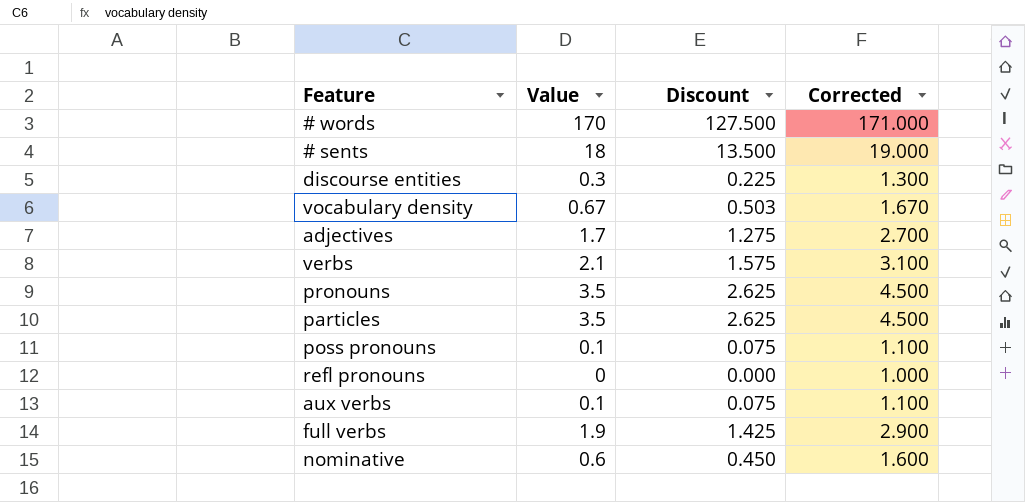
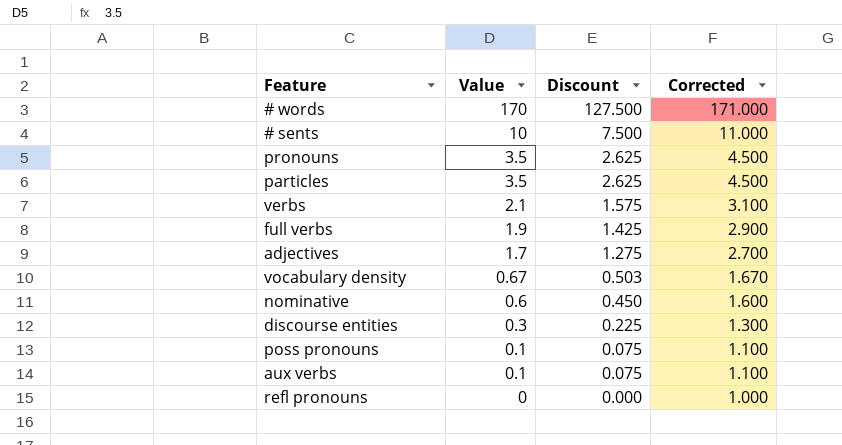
row order: none -> Value descending
# sents | Value: 18 -> 10
# sents | Discount: 13.500 -> 7.500
# sents | Corrected: 19.000 -> 11.000

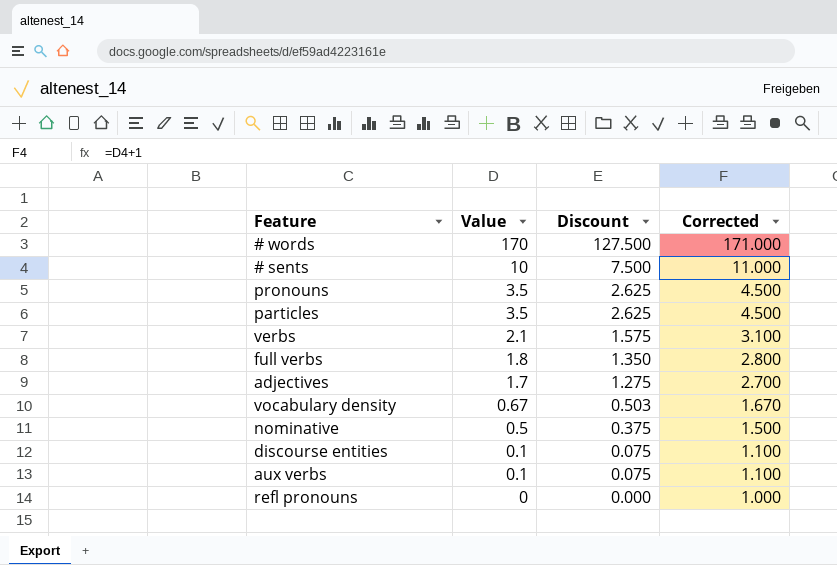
row poss pronouns: 0.1 | 0.075 | 1.100 -> none
full verbs | Value: 1.9 -> 1.8
full verbs | Discount: 1.425 -> 1.350
full verbs | Corrected: 2.900 -> 2.800
nominative | Value: 0.6 -> 0.5
nominative | Discount: 0.450 -> 0.375
nominative | Corrected: 1.600 -> 1.500
discourse entities | Value: 0.3 -> 0.1
discourse entities | Discount: 0.225 -> 0.075
discourse entities | Corrected: 1.300 -> 1.100

